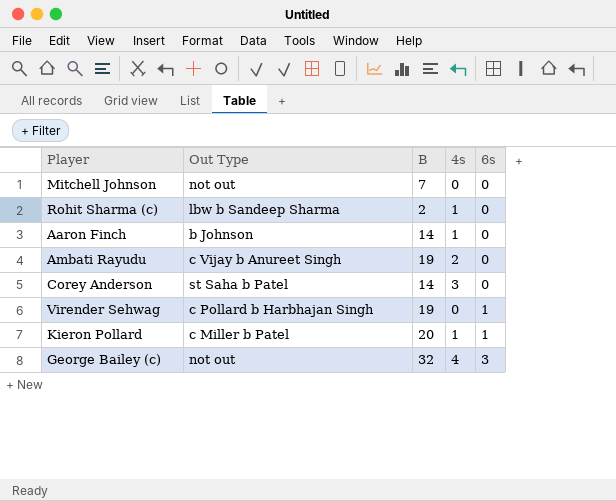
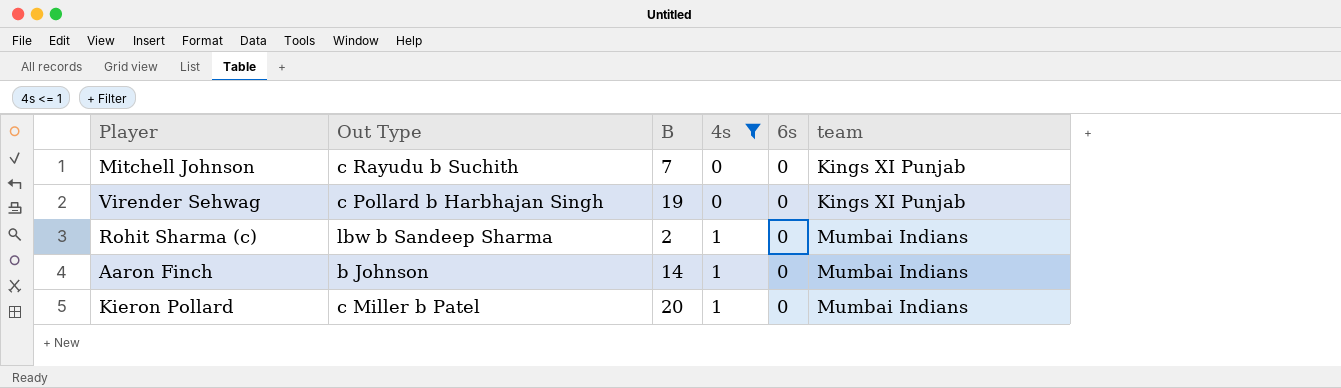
filter: none -> 4s <= 1
row order: 6s ascending -> 4s ascending
column team | position: none -> 6
Mitchell Johnson | Out Type: not out -> c Rayudu b Suchith
Virender Sehwag | 6s: 1 -> 0
Kieron Pollard | 6s: 1 -> 0

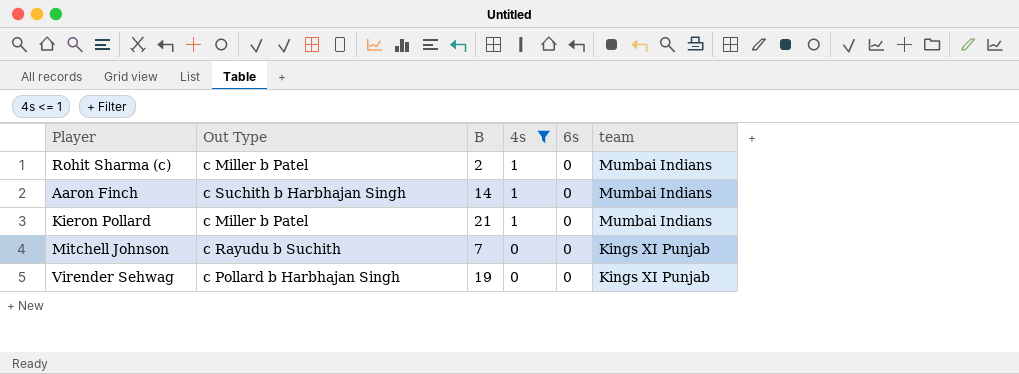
row order: 4s ascending -> 4s descending
Rohit Sharma (c) | Out Type: lbw b Sandeep Sharma -> c Miller b Patel
Aaron Finch | Out Type: b Johnson -> c Suchith b Harbhajan Singh
Kieron Pollard | B: 20 -> 21

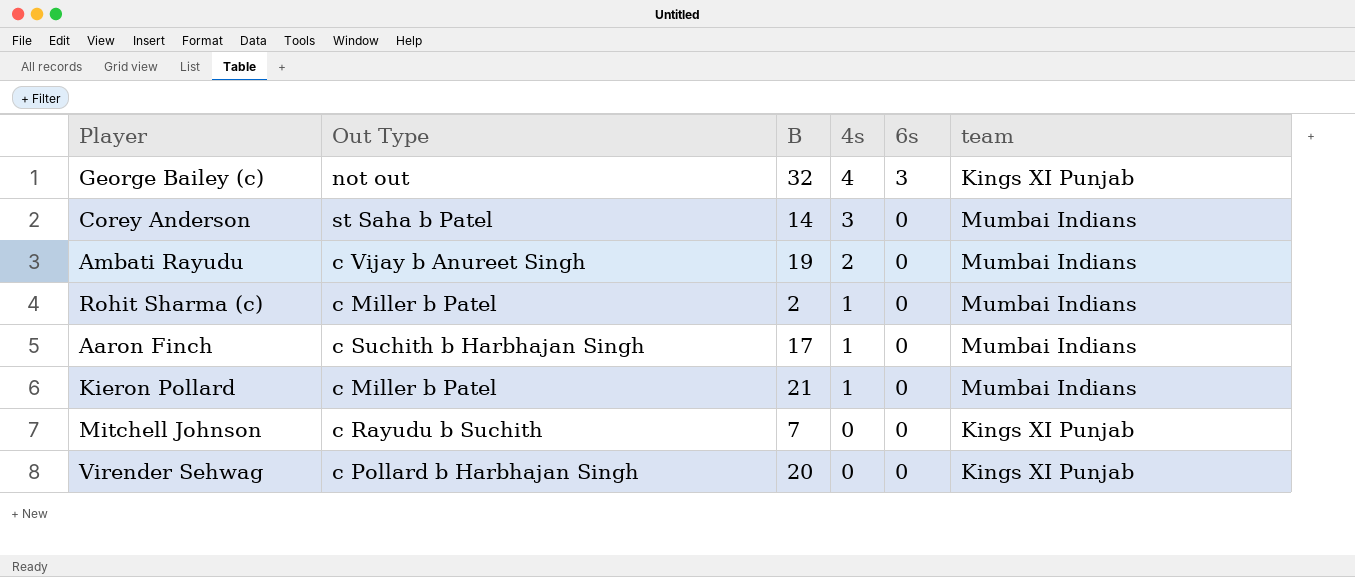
filter: 4s <= 1 -> none
Aaron Finch | B: 14 -> 17
Virender Sehwag | B: 19 -> 20

